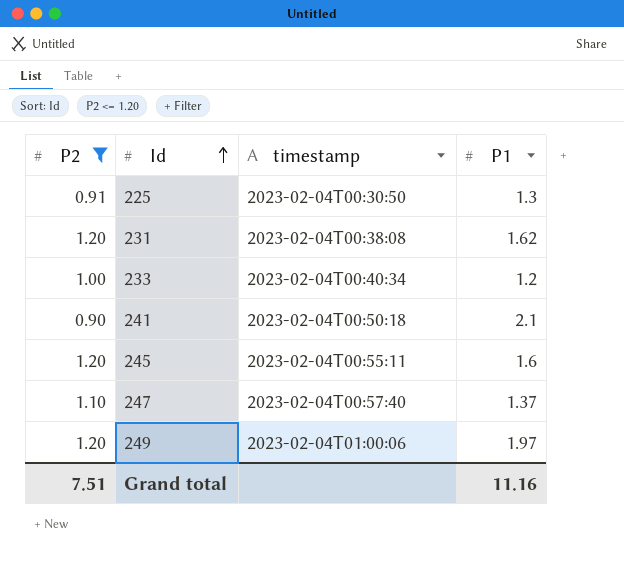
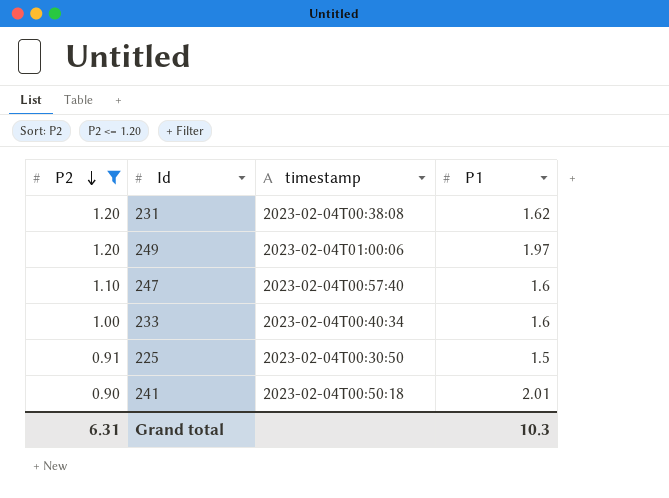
row order: Id ascending -> P2 descending
row 245: 1.20 | 2023-02-04T00:55:11 | 1.6 -> none
247 | P1: 1.37 -> 1.6
233 | P1: 1.2 -> 1.6
225 | P1: 1.3 -> 1.5
241 | P1: 2.1 -> 2.01
Grand total | P2: 7.51 -> 6.31
Grand total | P1: 11.16 -> 10.3

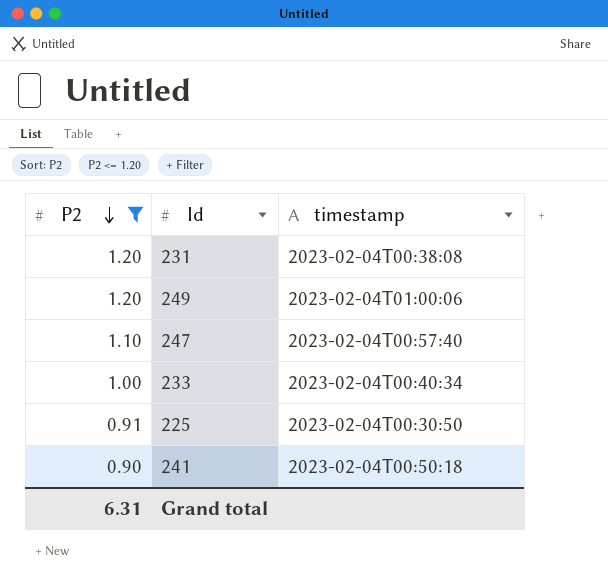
column P1 | position: 4 -> none

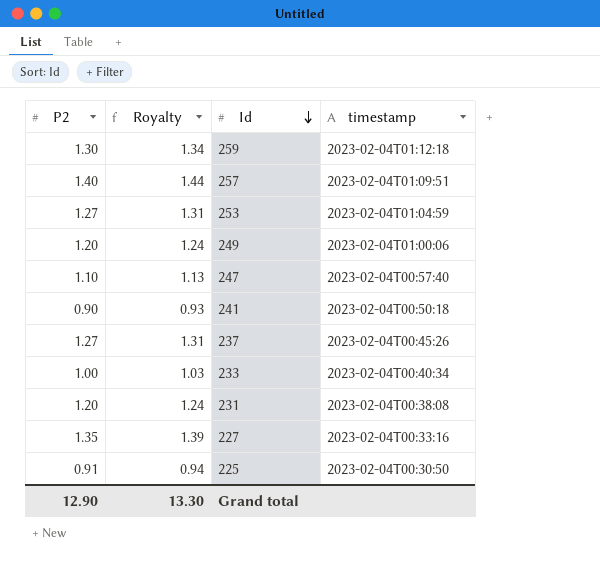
filter: P2 <= 1.20 -> none
row order: P2 descending -> Id descending
column Royalty | formula: none -> [P2] * 1.03
Grand total | P2: 6.31 -> 12.90

